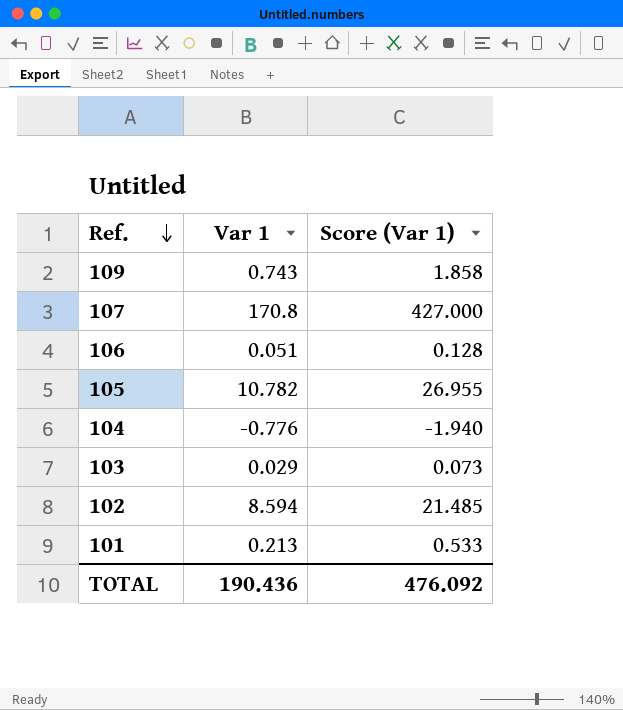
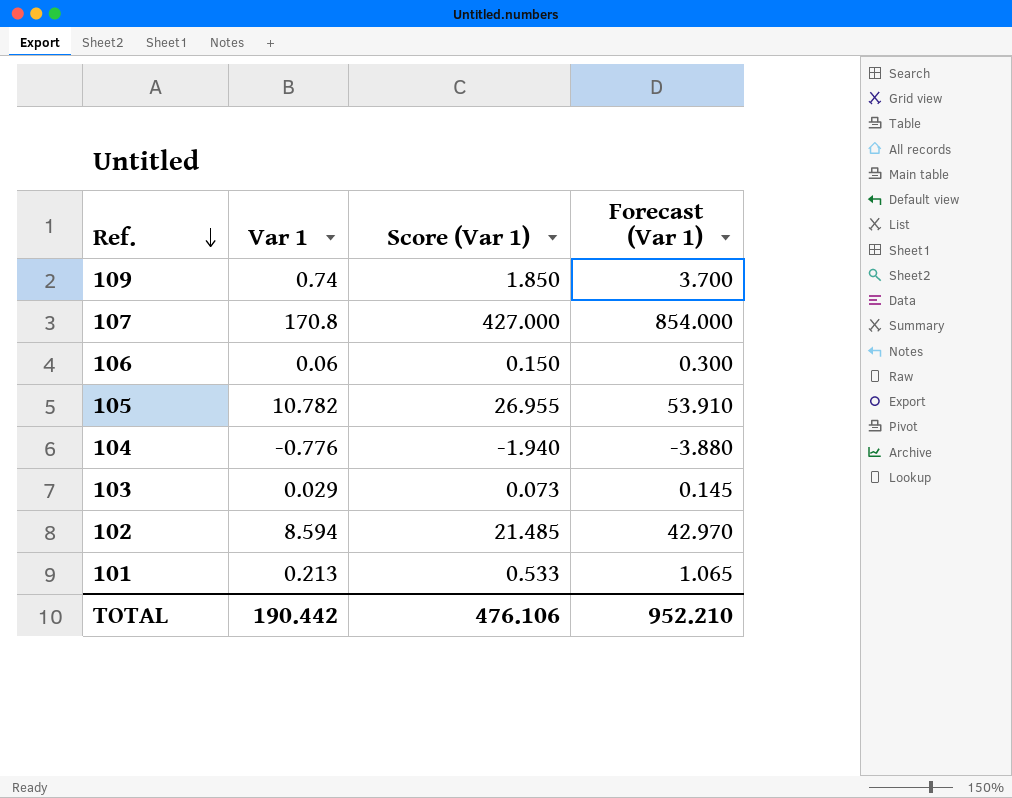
column Forecast (Var 1) | formula: none -> [Var 1] * 5
109 | Var 1: 0.743 -> 0.74
109 | Score (Var 1): 1.858 -> 1.850
106 | Var 1: 0.051 -> 0.06
106 | Score (Var 1): 0.128 -> 0.150
TOTAL | Var 1: 190.436 -> 190.442
TOTAL | Score (Var 1): 476.092 -> 476.106

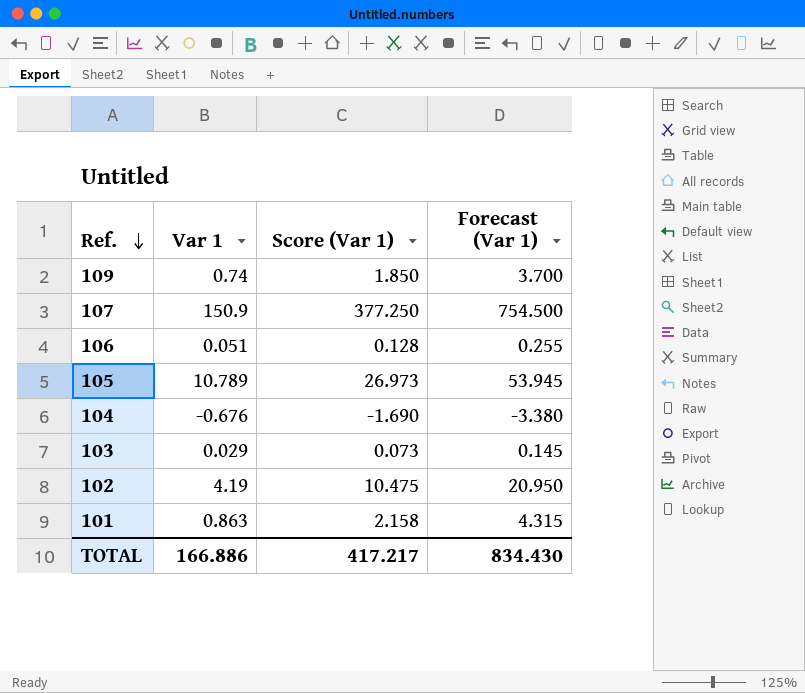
107 | Var 1: 170.8 -> 150.9
107 | Score (Var 1): 427.000 -> 377.250
107 | Forecast (Var 1): 854.000 -> 754.500
106 | Var 1: 0.06 -> 0.051
106 | Score (Var 1): 0.150 -> 0.128
106 | Forecast (Var 1): 0.300 -> 0.255
105 | Var 1: 10.782 -> 10.789
105 | Score (Var 1): 26.955 -> 26.973
105 | Forecast (Var 1): 53.910 -> 53.945
104 | Var 1: -0.776 -> -0.676
104 | Score (Var 1): -1.940 -> -1.690
104 | Forecast (Var 1): -3.880 -> -3.380
102 | Var 1: 8.594 -> 4.19
102 | Score (Var 1): 21.485 -> 10.475
102 | Forecast (Var 1): 42.970 -> 20.950
101 | Var 1: 0.213 -> 0.863
101 | Score (Var 1): 0.533 -> 2.158
101 | Forecast (Var 1): 1.065 -> 4.315
TOTAL | Var 1: 190.442 -> 166.886
TOTAL | Score (Var 1): 476.106 -> 417.217
TOTAL | Forecast (Var 1): 952.210 -> 834.430

